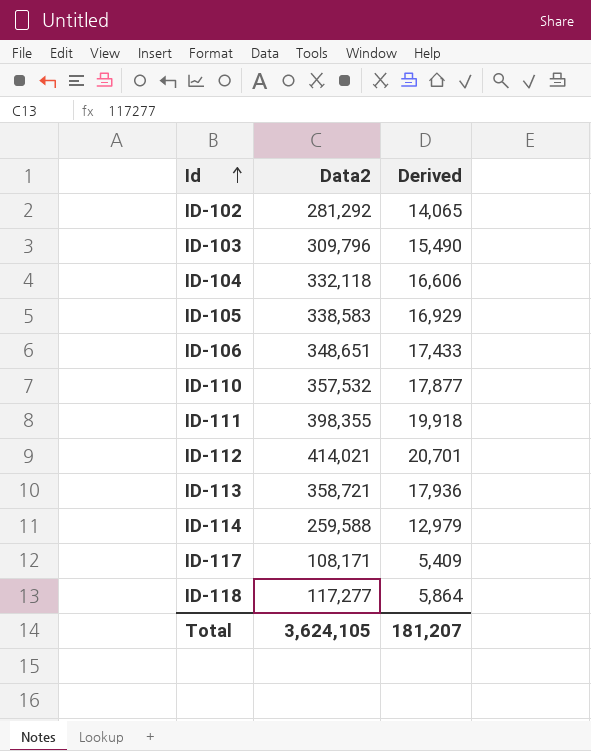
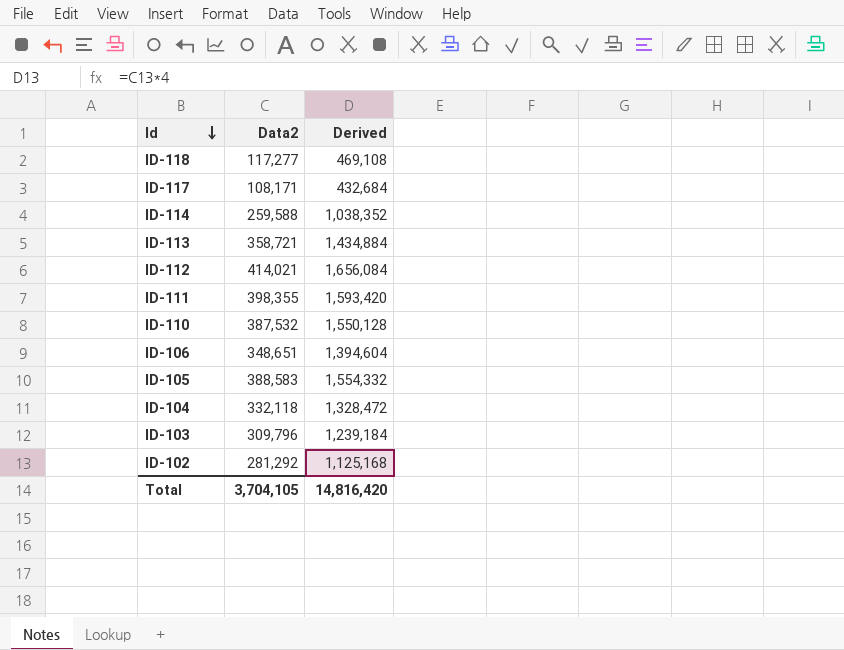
row order: Id ascending -> Id descending
column Derived | formula: [Data2] * 0.05 -> [Data2] * 4
ID-110 | Data2: 357,532 -> 387,532
ID-105 | Data2: 338,583 -> 388,583
Total | Data2: 3,624,105 -> 3,704,105
Total | Derived: 181,207 -> 14,816,420

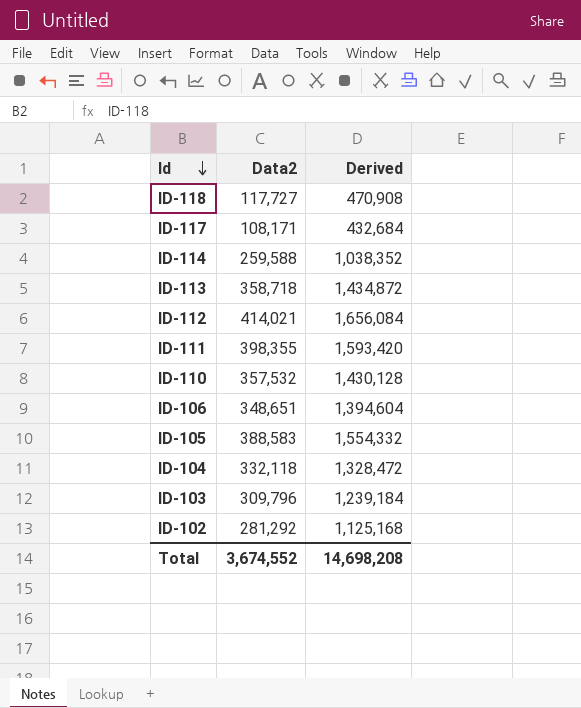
ID-118 | Data2: 117,277 -> 117,727
ID-118 | Derived: 469,108 -> 470,908
ID-113 | Data2: 358,721 -> 358,718
ID-113 | Derived: 1,434,884 -> 1,434,872
ID-110 | Data2: 387,532 -> 357,532
ID-110 | Derived: 1,550,128 -> 1,430,128
Total | Data2: 3,704,105 -> 3,674,552
Total | Derived: 14,816,420 -> 14,698,208

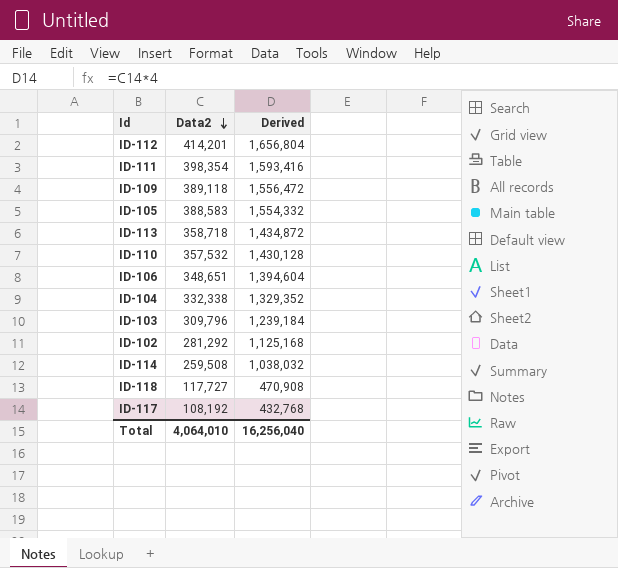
row order: Id descending -> Data2 descending
ID-112 | Data2: 414,021 -> 414,201
ID-112 | Derived: 1,656,084 -> 1,656,804
ID-111 | Data2: 398,355 -> 398,354
ID-111 | Derived: 1,593,420 -> 1,593,416
row ID-109: none -> 389,118 | 1,556,472
ID-104 | Data2: 332,118 -> 332,338
ID-104 | Derived: 1,328,472 -> 1,329,352
ID-114 | Data2: 259,588 -> 259,508
ID-114 | Derived: 1,038,352 -> 1,038,032
ID-117 | Data2: 108,171 -> 108,192
ID-117 | Derived: 432,684 -> 432,768
Total | Data2: 3,674,552 -> 4,064,010
Total | Derived: 14,698,208 -> 16,256,040

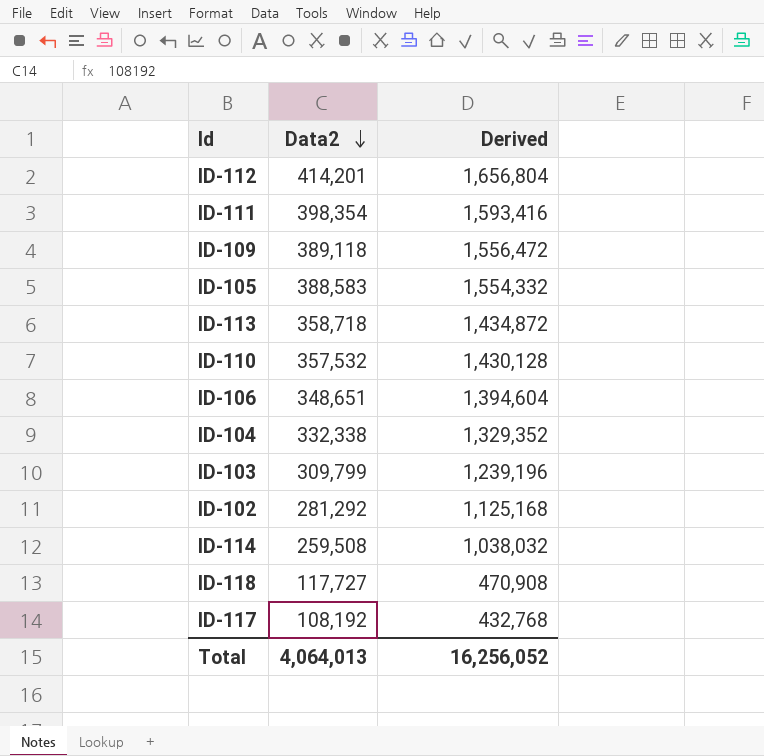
ID-103 | Data2: 309,796 -> 309,799
ID-103 | Derived: 1,239,184 -> 1,239,196
Total | Data2: 4,064,010 -> 4,064,013
Total | Derived: 16,256,040 -> 16,256,052

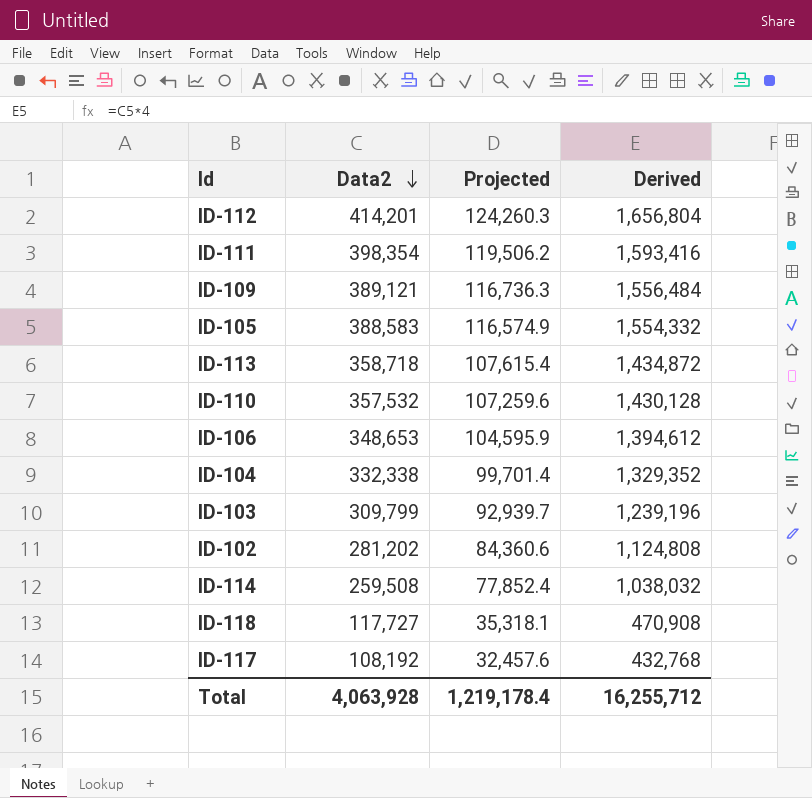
column Projected | formula: none -> [Data2] * 0.3
ID-109 | Data2: 389,118 -> 389,121
ID-109 | Derived: 1,556,472 -> 1,556,484
ID-106 | Data2: 348,651 -> 348,653
ID-106 | Derived: 1,394,604 -> 1,394,612
ID-102 | Data2: 281,292 -> 281,202
ID-102 | Derived: 1,125,168 -> 1,124,808
Total | Data2: 4,064,013 -> 4,063,928
Total | Derived: 16,256,052 -> 16,255,712

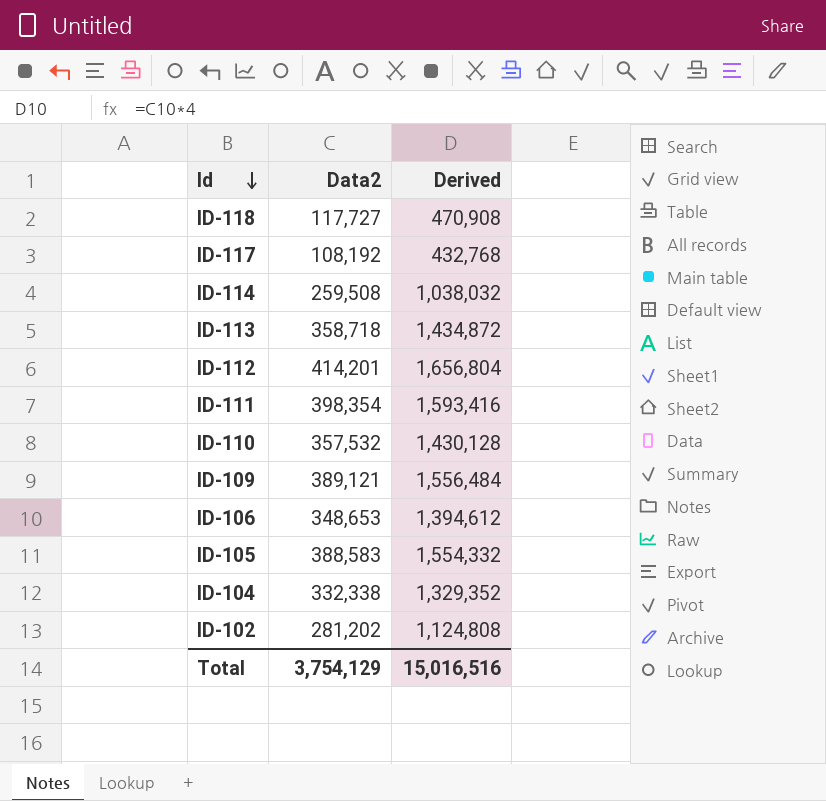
row order: Data2 descending -> Id descending
column Projected | formula: [Data2] * 0.3 -> none
row ID-103: 309,799 | 92,939.7 | 1,239,196 -> none
Total | Data2: 4,063,928 -> 3,754,129
Total | Derived: 16,255,712 -> 15,016,516

